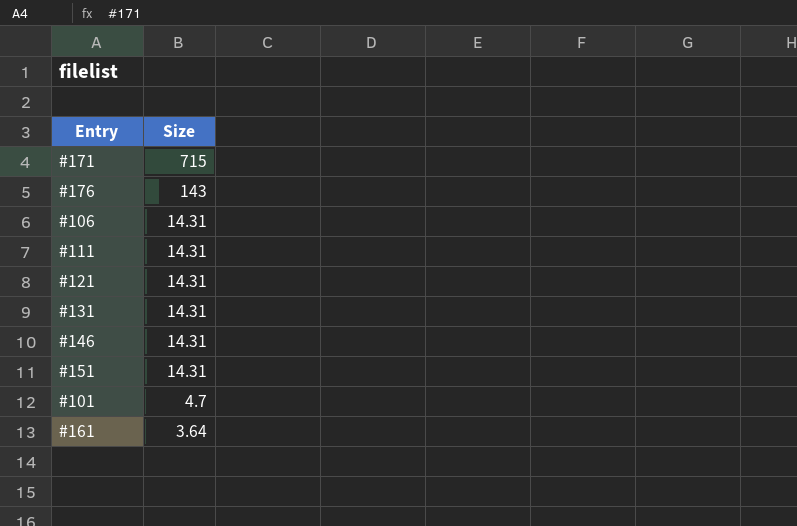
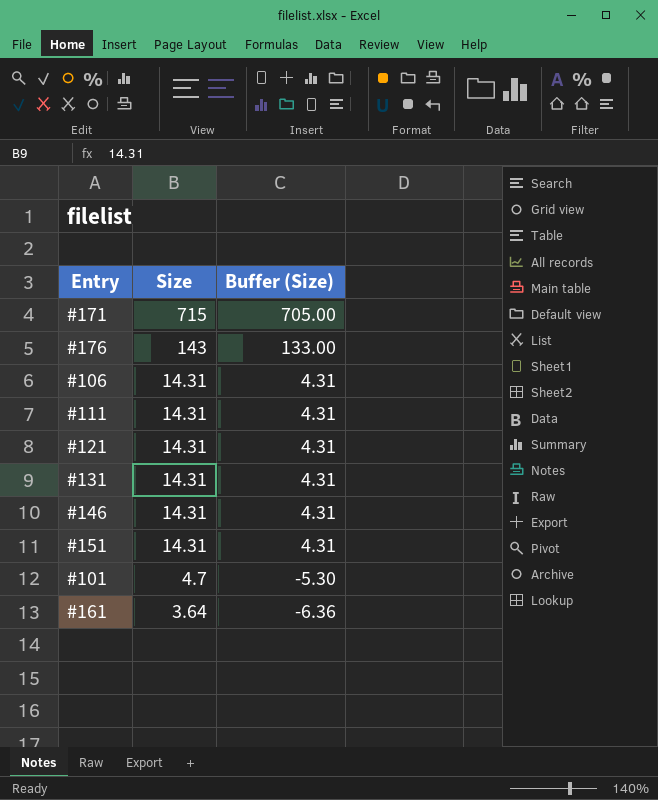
column Buffer (Size) | formula: none -> [Size] - 10

